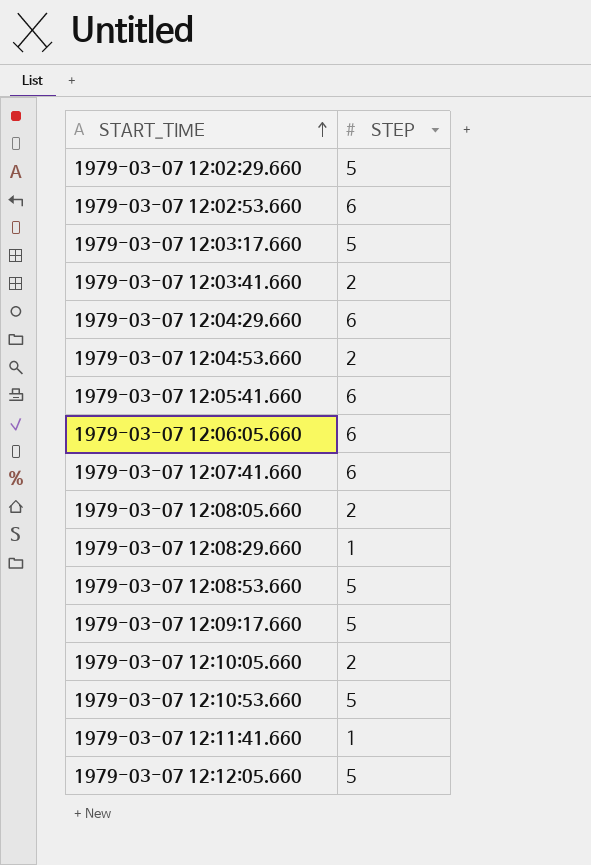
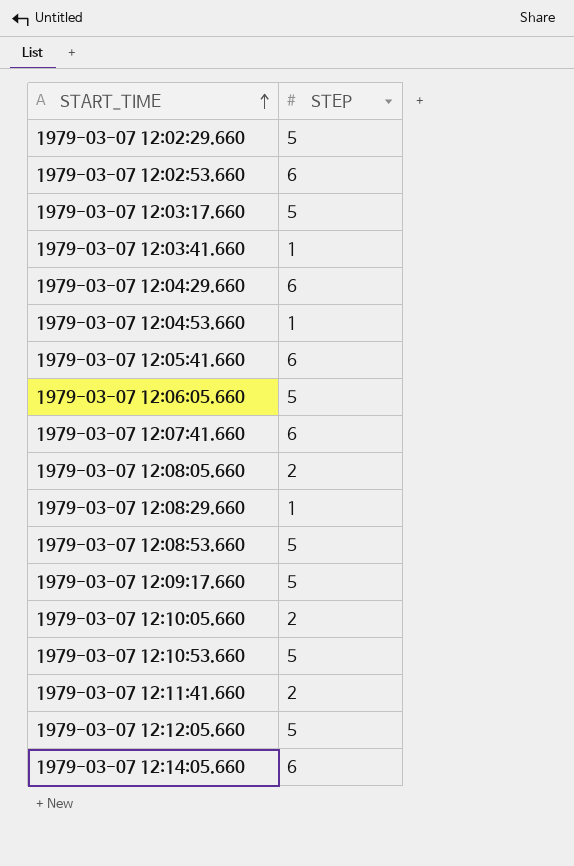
1979-03-07 12:03:41.660 | STEP: 2 -> 1
1979-03-07 12:04:53.660 | STEP: 2 -> 1
1979-03-07 12:06:05.660 | STEP: 6 -> 5
1979-03-07 12:11:41.660 | STEP: 1 -> 2
row 1979-03-07 12:14:05.660: none -> 6

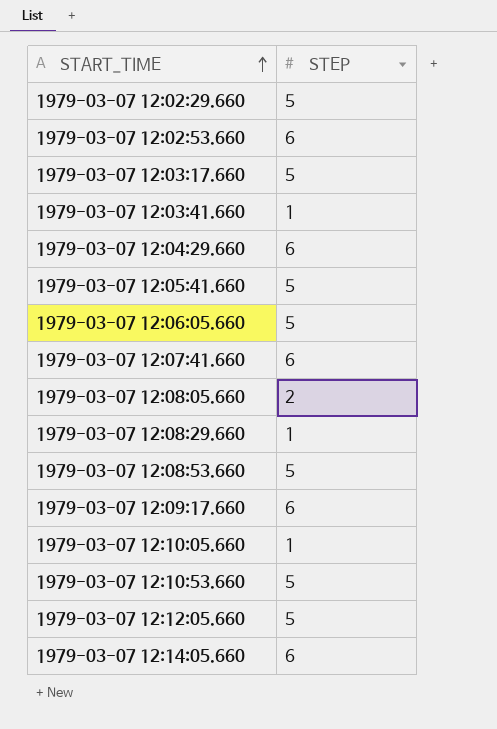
row 1979-03-07 12:04:53.660: 1 -> none
row 1979-03-07 12:11:41.660: 2 -> none
1979-03-07 12:05:41.660 | STEP: 6 -> 5
1979-03-07 12:09:17.660 | STEP: 5 -> 6
1979-03-07 12:10:05.660 | STEP: 2 -> 1

